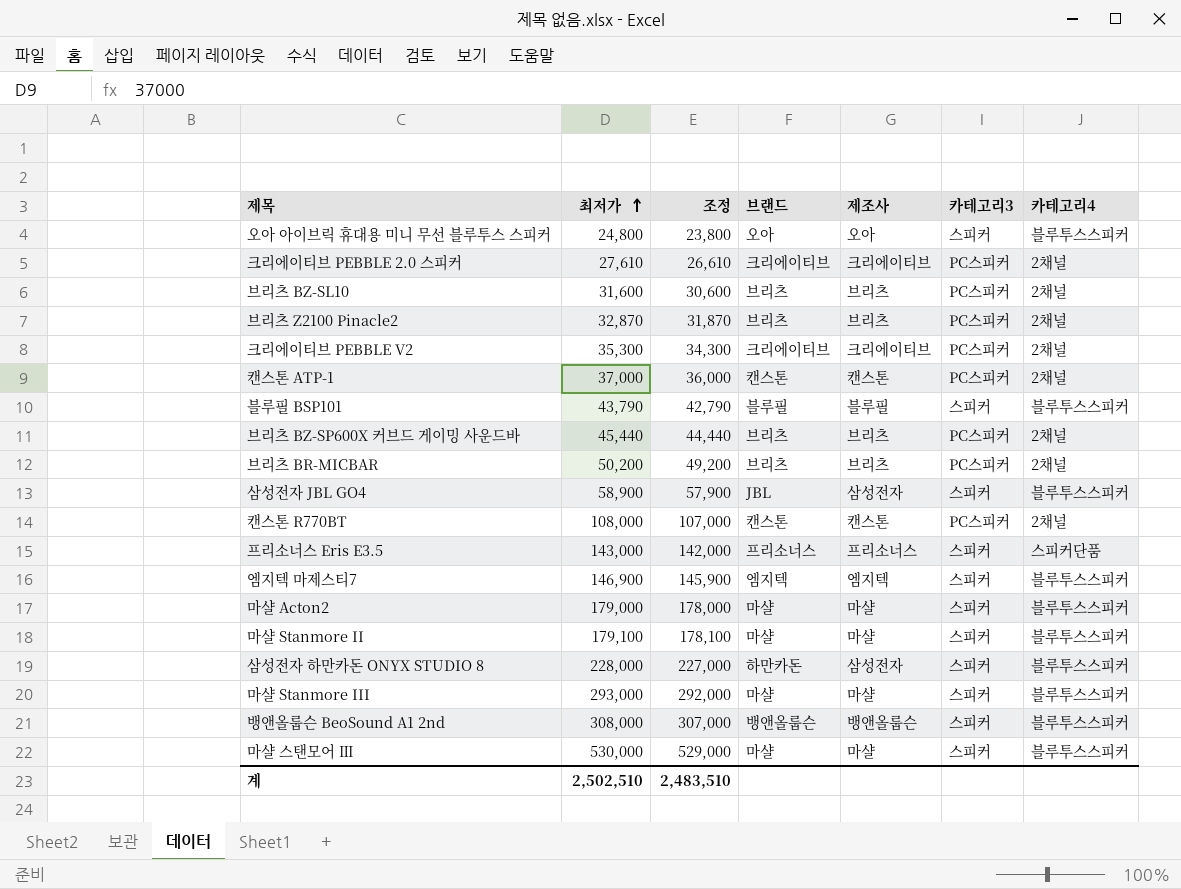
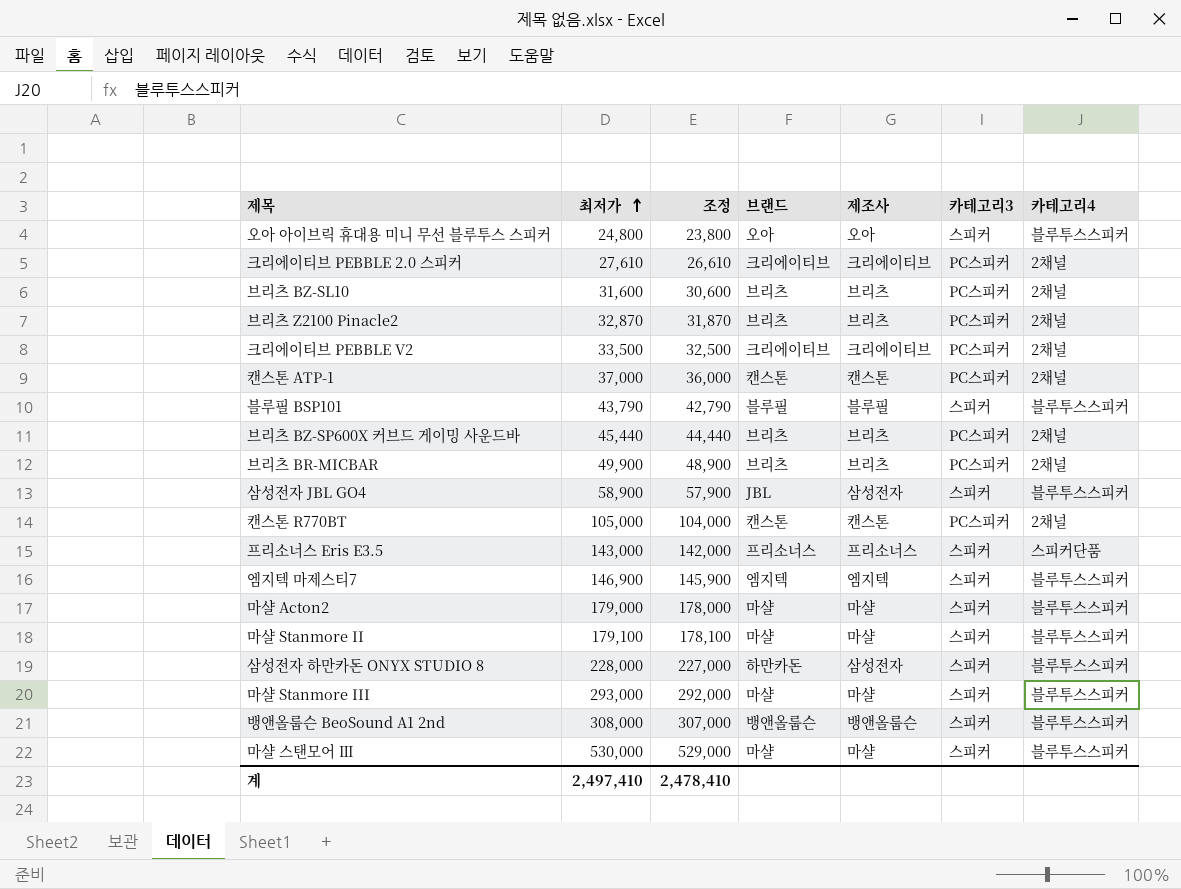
크리에이티브 PEBBLE V2 | 최저가: 35,300 -> 33,500
크리에이티브 PEBBLE V2 | 조정: 34,300 -> 32,500
브리츠 BR-MICBAR | 최저가: 50,200 -> 49,900
브리츠 BR-MICBAR | 조정: 49,200 -> 48,900
캔스톤 R770BT | 최저가: 108,000 -> 105,000
캔스톤 R770BT | 조정: 107,000 -> 104,000
계 | 최저가: 2,502,510 -> 2,497,410
계 | 조정: 2,483,510 -> 2,478,410

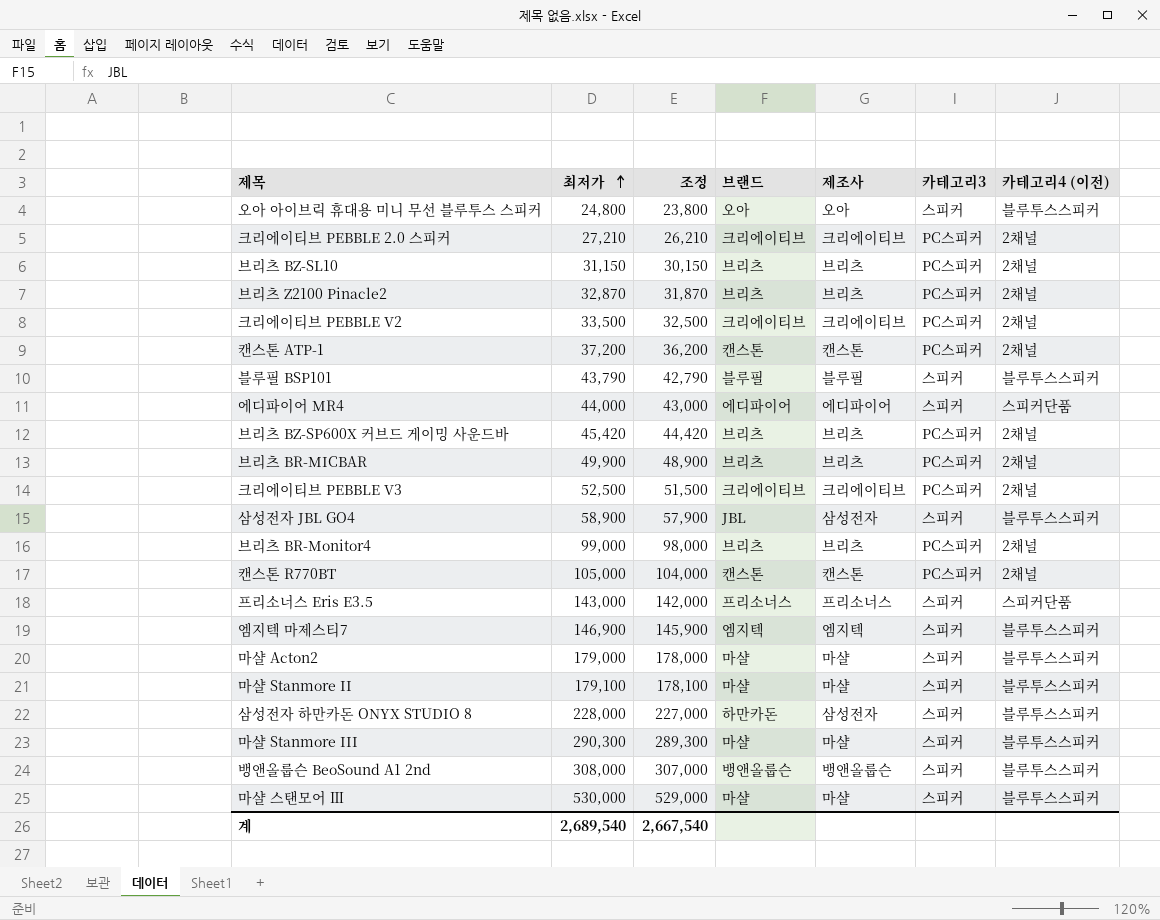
column name: 카테고리4 -> 카테고리4 (이전)
크리에이티브 PEBBLE 2.0 스피커 | 최저가: 27,610 -> 27,210
크리에이티브 PEBBLE 2.0 스피커 | 조정: 26,610 -> 26,210
브리츠 BZ-SL10 | 최저가: 31,600 -> 31,150
브리츠 BZ-SL10 | 조정: 30,600 -> 30,150
캔스톤 ATP-1 | 최저가: 37,000 -> 37,200
캔스톤 ATP-1 | 조정: 36,000 -> 36,200
row 에디파이어 MR4: none -> 44,000 | 43,000 | 에디파이어 | 에디파이어 | 스피커 | 스피커단품
브리츠 BZ-SP600X 커브드 게이밍 사운드바 | 최저가: 45,440 -> 45,420
브리츠 BZ-SP600X 커브드 게이밍 사운드바 | 조정: 44,440 -> 44,420
row 크리에이티브 PEBBLE V3: none -> 52,500 | 51,500 | 크리에이티브 | 크리에이티브 | PC스피커 | 2채널
row 브리츠 BR-Monitor4: none -> 99,000 | 98,000 | 브리츠 | 브리츠 | PC스피커 | 2채널
마샬 Stanmore III | 최저가: 293,000 -> 290,300
마샬 Stanmore III | 조정: 292,000 -> 289,300
계 | 최저가: 2,497,410 -> 2,689,540
계 | 조정: 2,478,410 -> 2,667,540

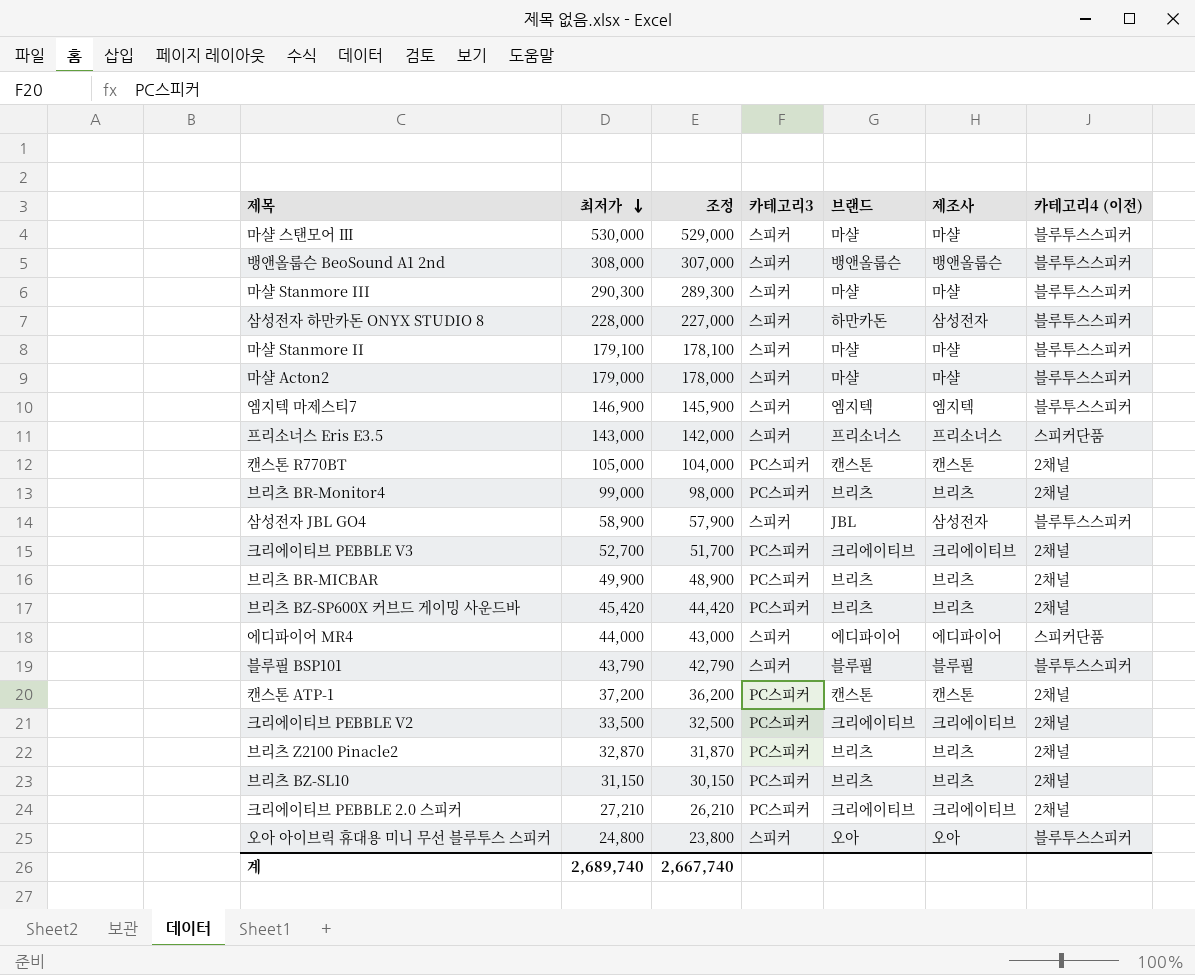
row order: 최저가 ascending -> 최저가 descending
column 카테고리3 | position: 6 -> 4
크리에이티브 PEBBLE V3 | 최저가: 52,500 -> 52,700
크리에이티브 PEBBLE V3 | 조정: 51,500 -> 51,700
계 | 최저가: 2,689,540 -> 2,689,740
계 | 조정: 2,667,540 -> 2,667,740

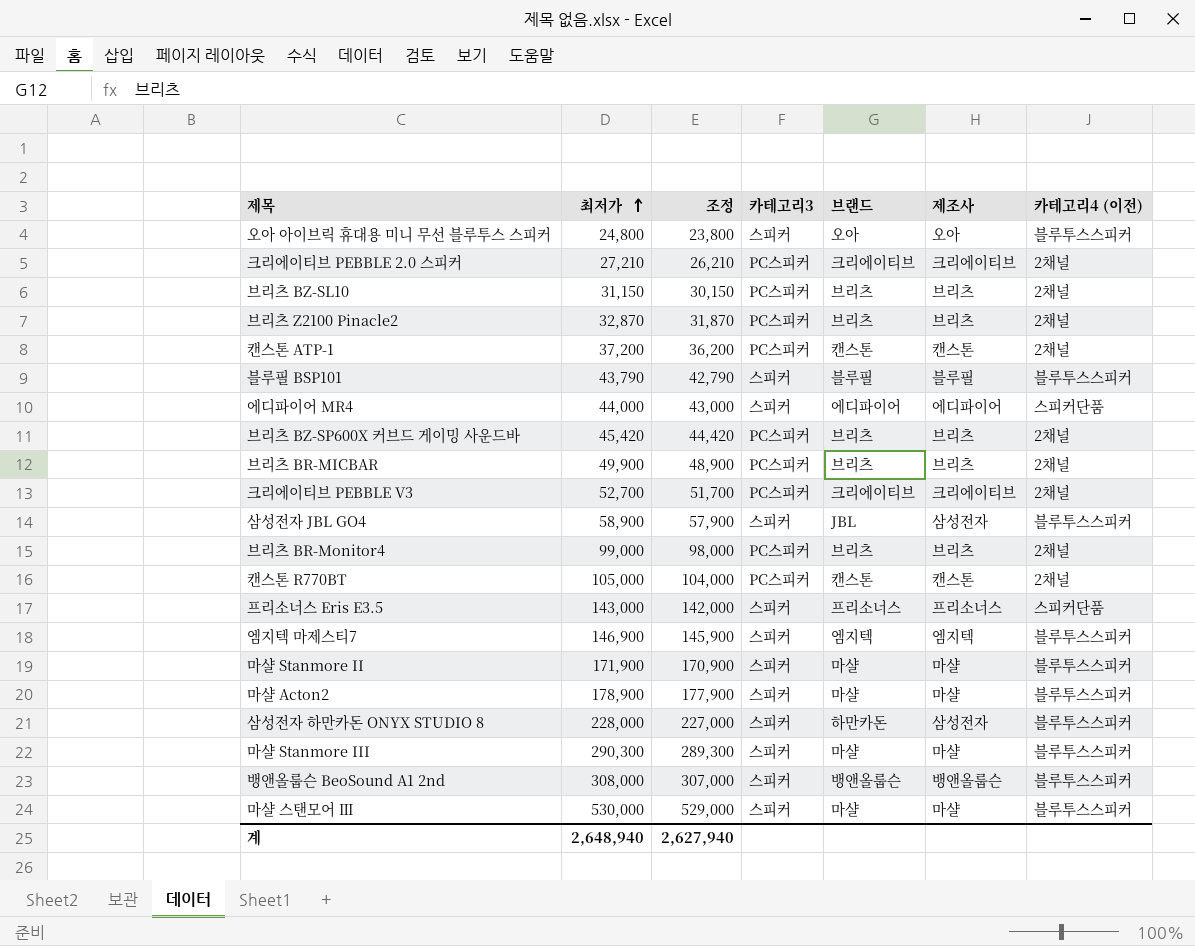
row order: 최저가 descending -> 최저가 ascending
row 크리에이티브 PEBBLE V2: 33,500 | 32,500 | PC스피커 | 크리에이티브 | 크리에이티브 | 2채널 -> none
마샬 Stanmore II | 최저가: 179,100 -> 171,900
마샬 Stanmore II | 조정: 178,100 -> 170,900
마샬 Acton2 | 최저가: 179,000 -> 178,900
마샬 Acton2 | 조정: 178,000 -> 177,900
계 | 최저가: 2,689,740 -> 2,648,940
계 | 조정: 2,667,740 -> 2,627,940

